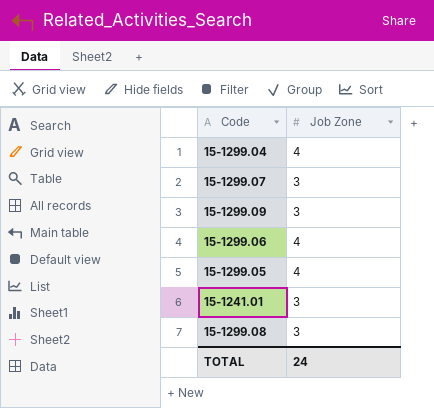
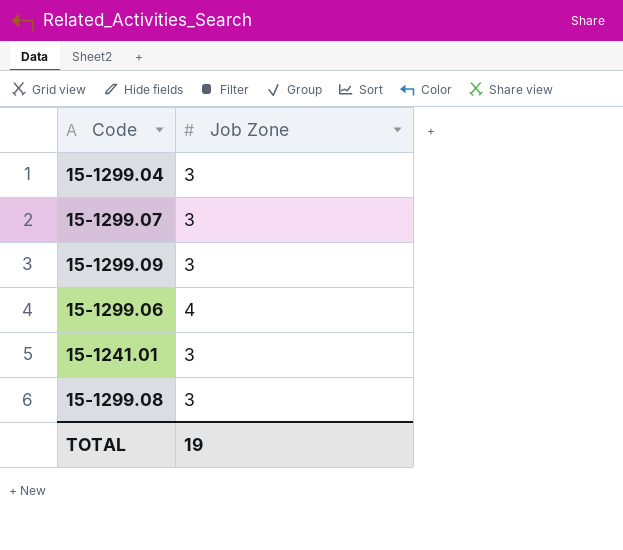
row 15-1299.05: 4 -> none
15-1299.04 | Job Zone: 4 -> 3
TOTAL | Job Zone: 24 -> 19

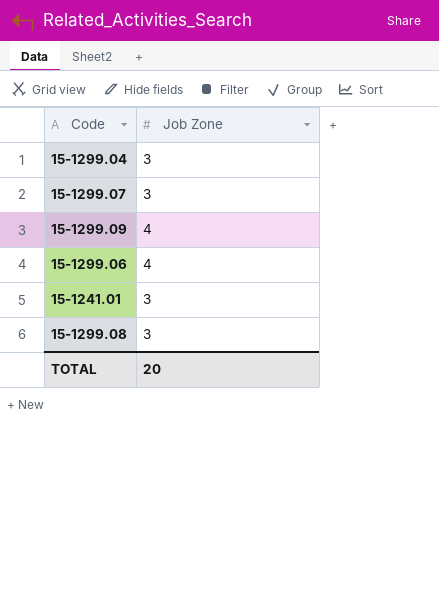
15-1299.09 | Job Zone: 3 -> 4
TOTAL | Job Zone: 19 -> 20

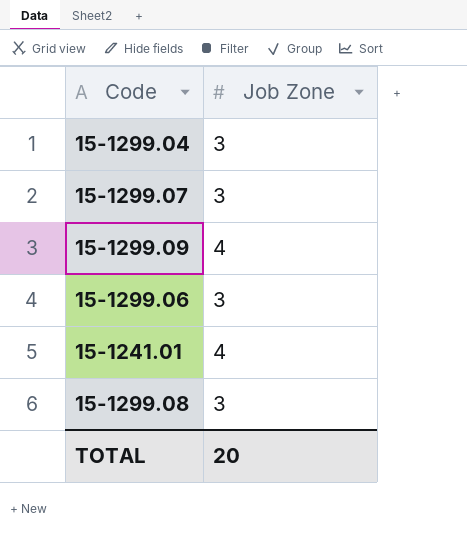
15-1299.06 | Job Zone: 4 -> 3
15-1241.01 | Job Zone: 3 -> 4

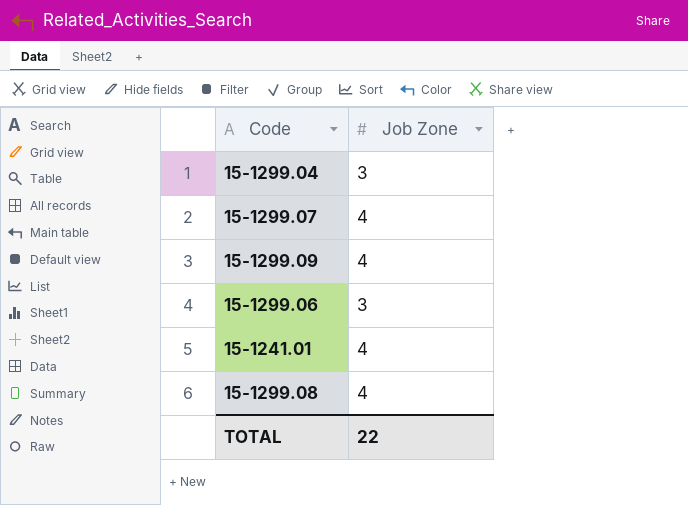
15-1299.07 | Job Zone: 3 -> 4
15-1299.08 | Job Zone: 3 -> 4
TOTAL | Job Zone: 20 -> 22

